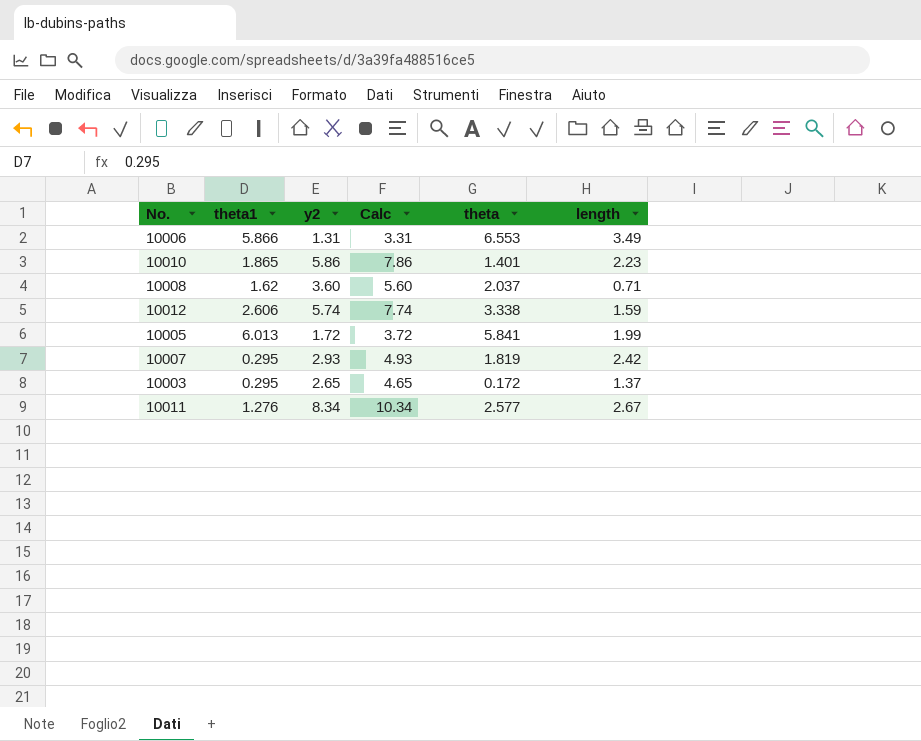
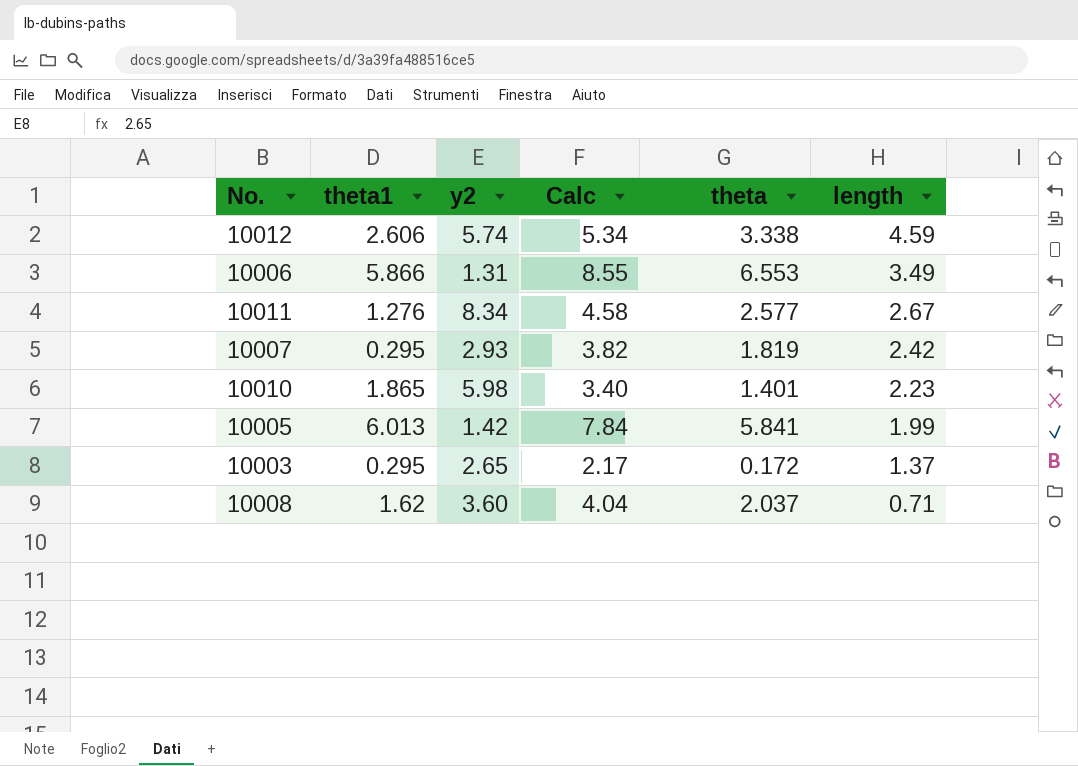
row order: none -> length descending
column Calc | formula: [y2] + 2 -> [theta] + 2
10012 | length: 1.59 -> 4.59
10010 | y2: 5.86 -> 5.98
10005 | y2: 1.72 -> 1.42

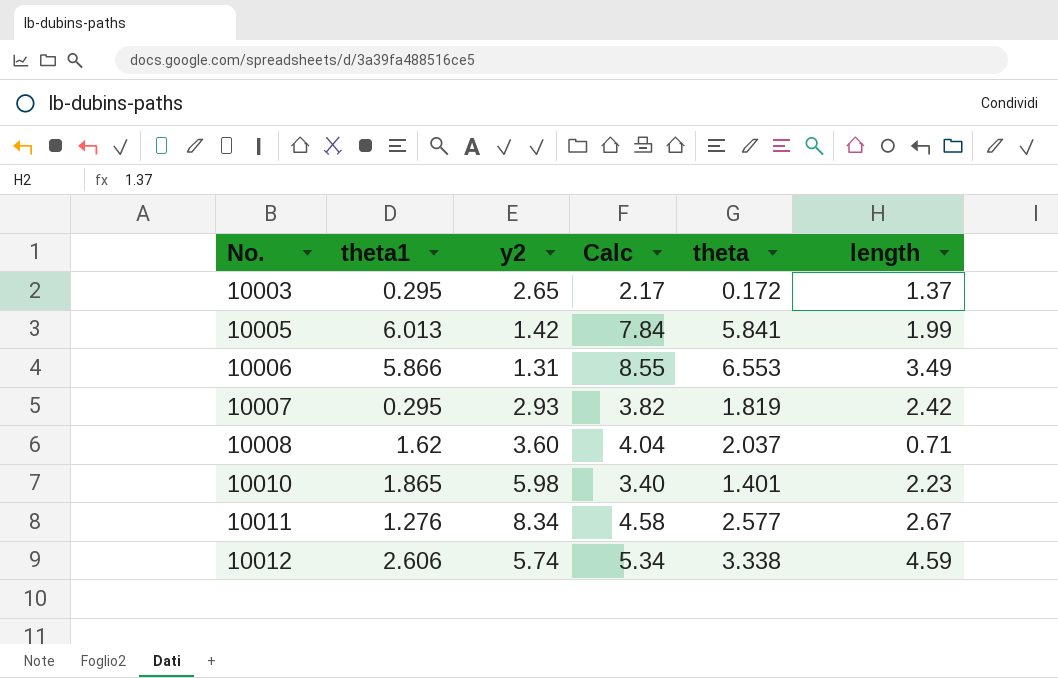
row order: length descending -> No. ascending

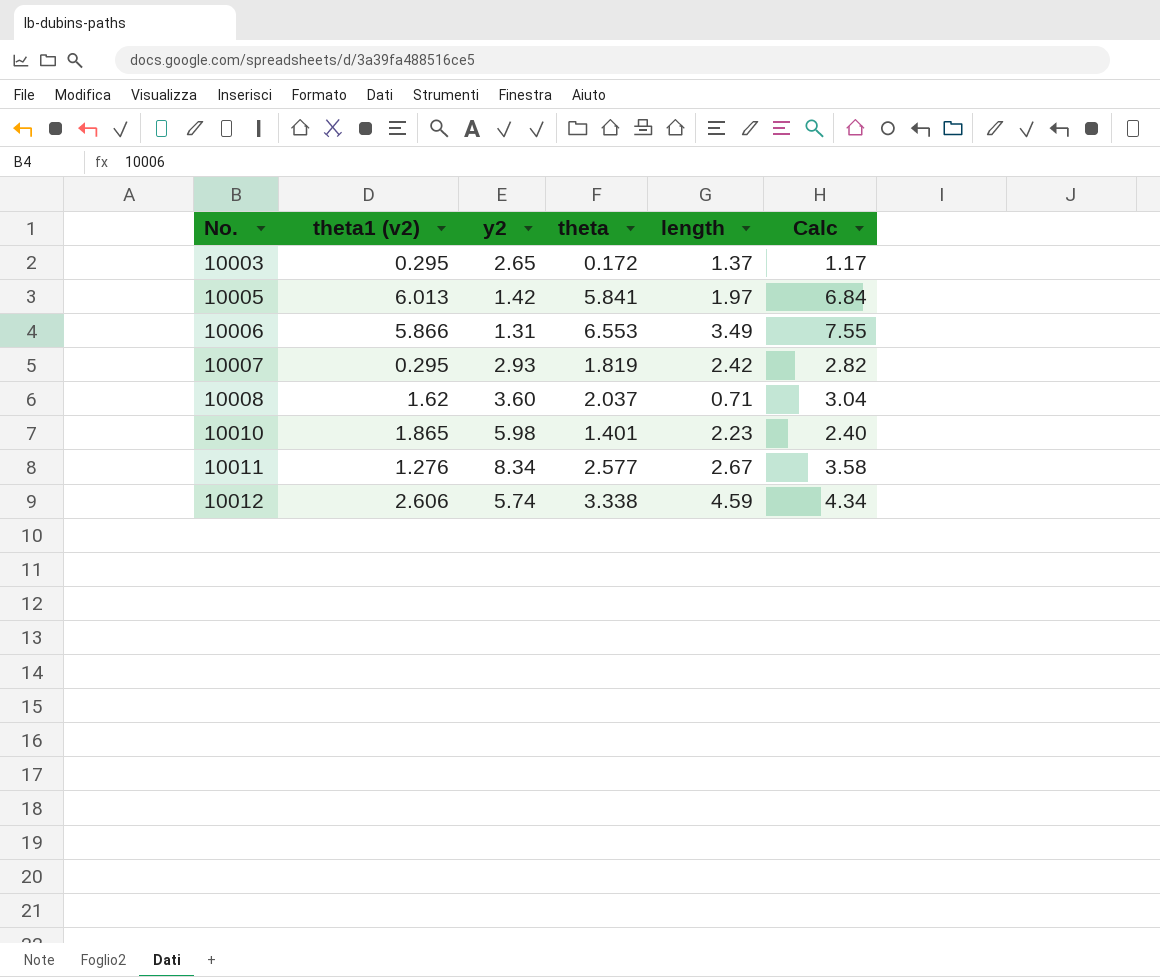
column name: theta1 -> theta1 (v2)
column Calc | formula: [theta] + 2 -> [theta] + 1
column Calc | position: 4 -> 6
10005 | length: 1.99 -> 1.97

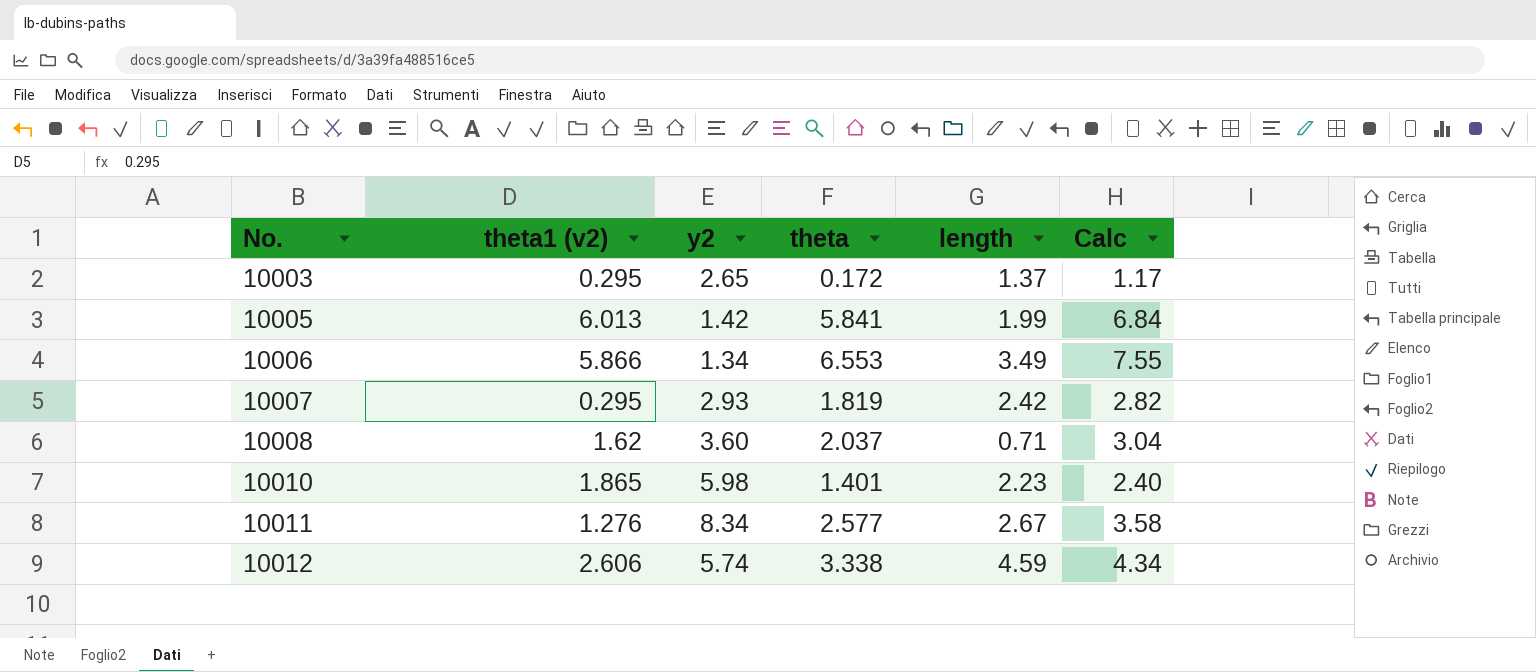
10005 | length: 1.97 -> 1.99
10006 | y2: 1.31 -> 1.34

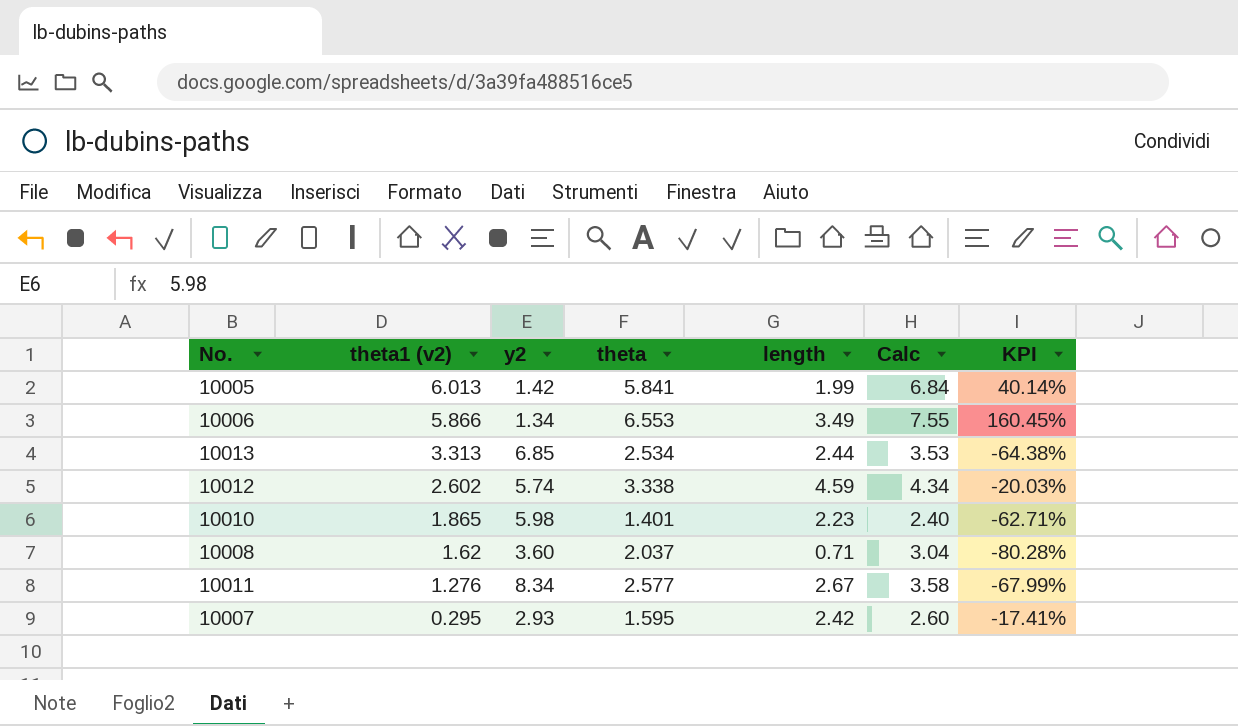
row order: No. ascending -> theta1 (v2) descending
column KPI | formula: none -> ([length] - [y2]) / [y2]
row 10003: 0.295 | 2.65 | 0.172 | 1.37 | 1.17 -> none
row 10013: none -> 3.313 | 6.85 | 2.534 | 2.44 | 3.53 | -64.38%
10012 | theta1 (v2): 2.606 -> 2.602
10007 | theta: 1.819 -> 1.595
10007 | Calc: 2.82 -> 2.60

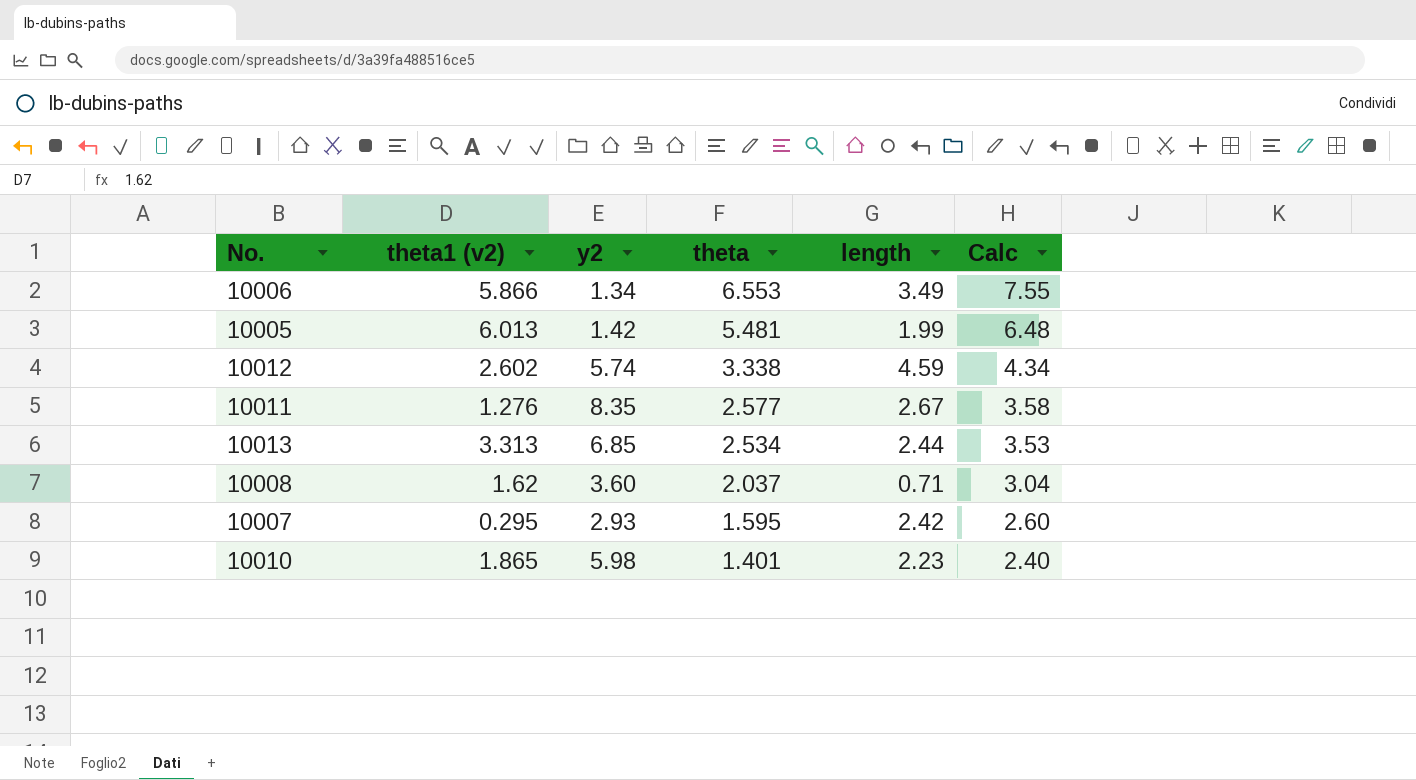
row order: theta1 (v2) descending -> theta descending
column KPI | formula: ([length] - [y2]) / [y2] -> none
10005 | theta: 5.841 -> 5.481
10005 | Calc: 6.84 -> 6.48
10011 | y2: 8.34 -> 8.35

